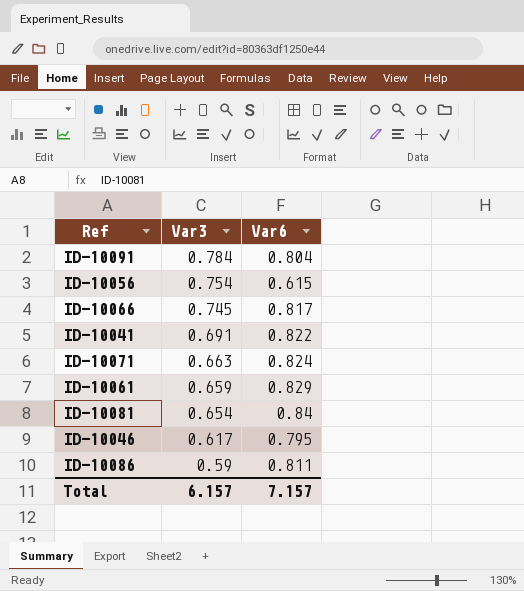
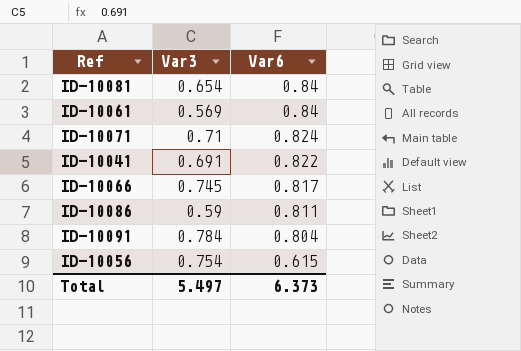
row order: Var3 descending -> Var6 descending
row ID-10046: 0.617 | 0.795 -> none
ID-10061 | Var3: 0.659 -> 0.569
ID-10061 | Var6: 0.829 -> 0.84
ID-10071 | Var3: 0.663 -> 0.71
Total | Var3: 6.157 -> 5.497
Total | Var6: 7.157 -> 6.373

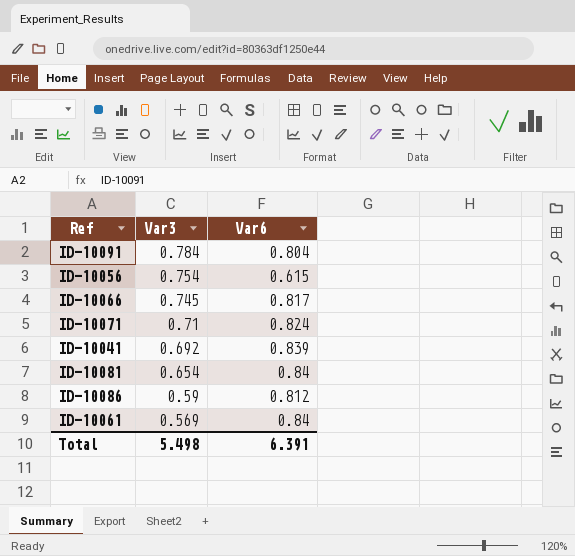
row order: Var6 descending -> Var3 descending
ID-10041 | Var3: 0.691 -> 0.692
ID-10041 | Var6: 0.822 -> 0.839
ID-10086 | Var6: 0.811 -> 0.812
Total | Var3: 5.497 -> 5.498
Total | Var6: 6.373 -> 6.391

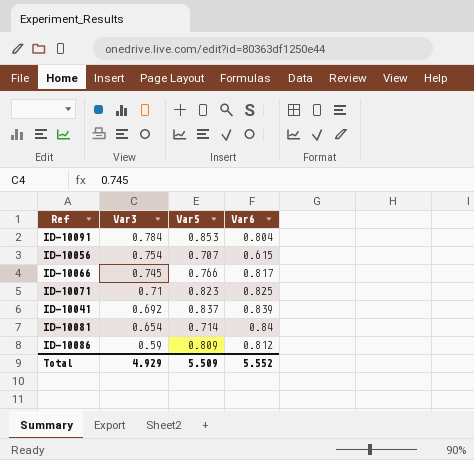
column Var5 | position: none -> 3
row ID-10061: 0.569 | 0.84 -> none
ID-10071 | Var6: 0.824 -> 0.825
Total | Var3: 5.498 -> 4.929
Total | Var6: 6.391 -> 5.552

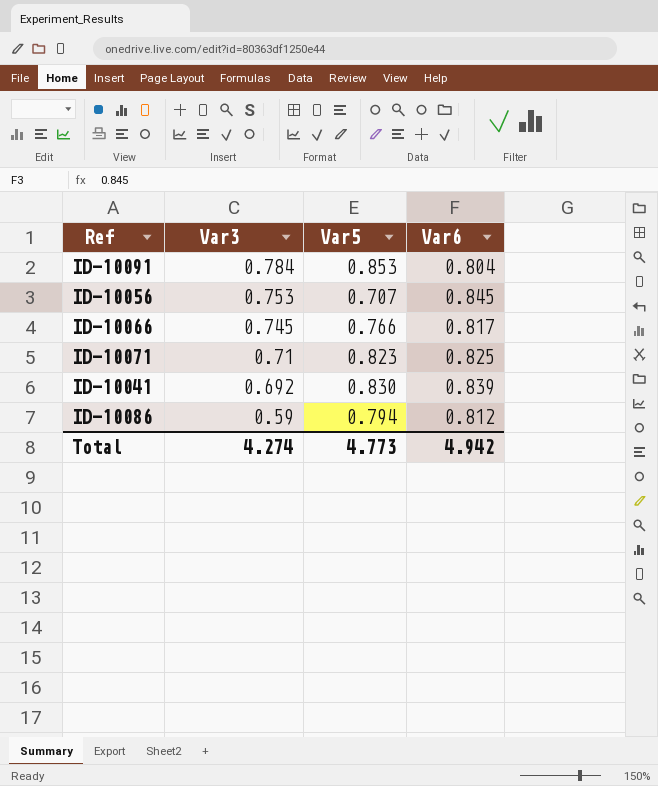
row ID-10081: 0.654 | 0.714 | 0.84 -> none
ID-10056 | Var3: 0.754 -> 0.753
ID-10056 | Var6: 0.615 -> 0.845
ID-10041 | Var5: 0.837 -> 0.830
ID-10086 | Var5: 0.809 -> 0.794
Total | Var3: 4.929 -> 4.274
Total | Var5: 5.509 -> 4.773
Total | Var6: 5.552 -> 4.942

